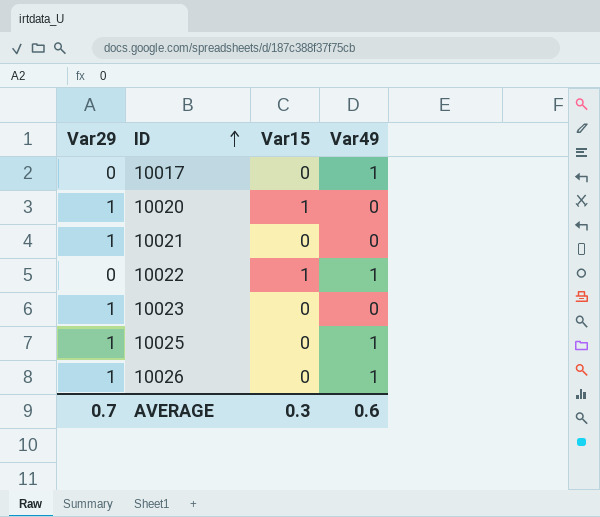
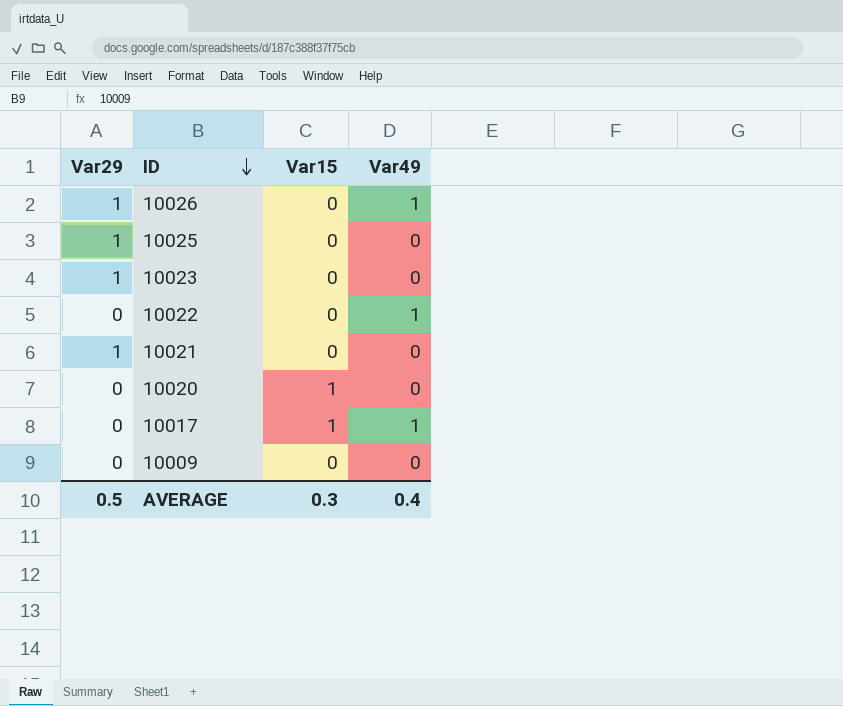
row order: ID ascending -> ID descending
10025 | Var49: 1 -> 0
10022 | Var15: 1 -> 0
10020 | Var29: 1 -> 0
10017 | Var15: 0 -> 1
row 10009: none -> 0 | 0 | 0
AVERAGE | Var29: 0.7 -> 0.5
AVERAGE | Var49: 0.6 -> 0.4

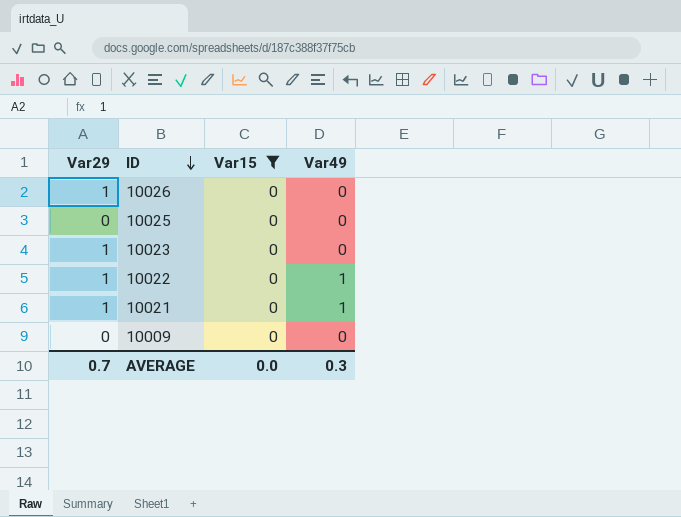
filter: none -> Var15 = 0
10026 | Var49: 1 -> 0
10025 | Var29: 1 -> 0
10022 | Var29: 0 -> 1
10021 | Var49: 0 -> 1
AVERAGE | Var29: 0.5 -> 0.7
AVERAGE | Var15: 0.3 -> 0.0
AVERAGE | Var49: 0.4 -> 0.3

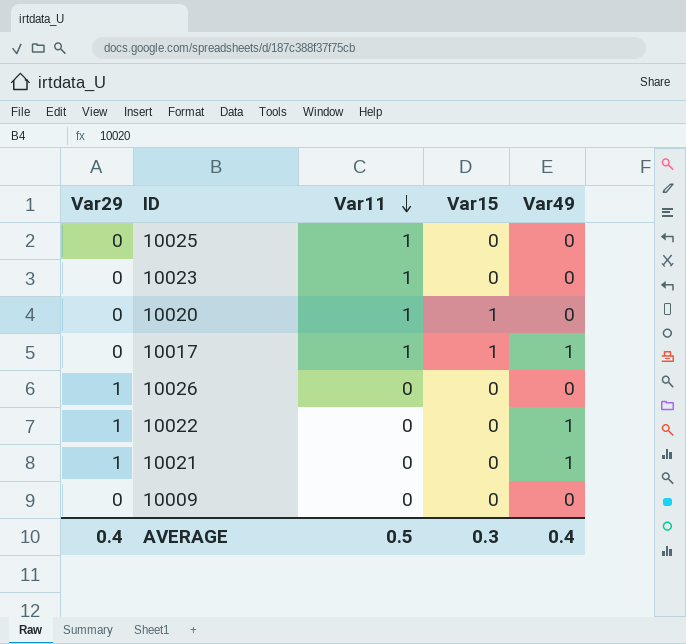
filter: Var15 = 0 -> none
row order: ID descending -> Var11 descending
column Var11 | position: none -> 3
10023 | Var29: 1 -> 0
AVERAGE | Var29: 0.7 -> 0.4
AVERAGE | Var15: 0.0 -> 0.3
AVERAGE | Var49: 0.3 -> 0.4

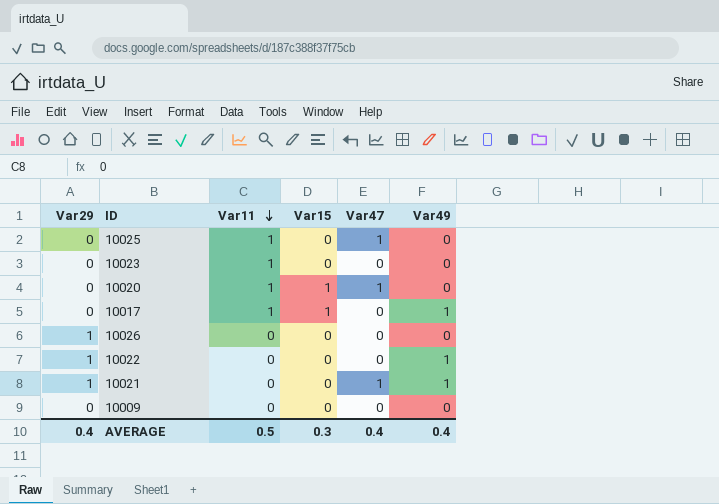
column Var47 | position: none -> 5

